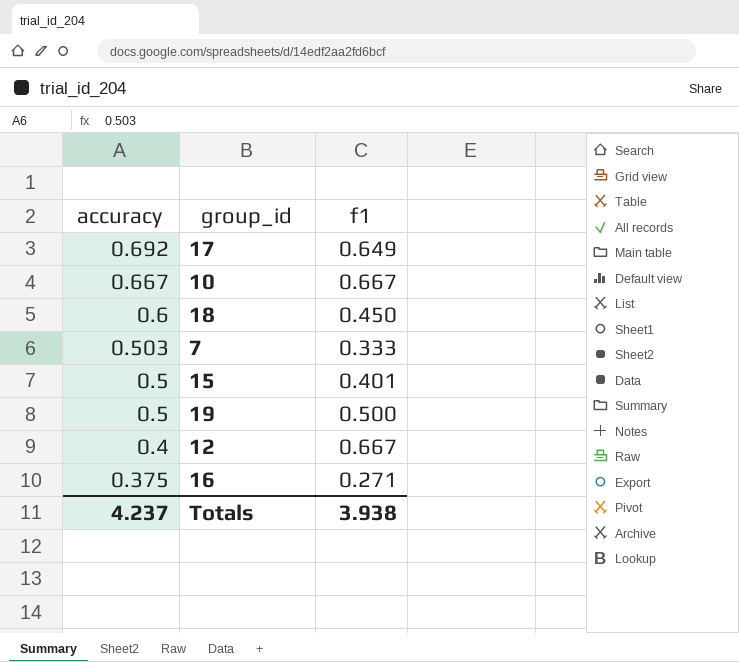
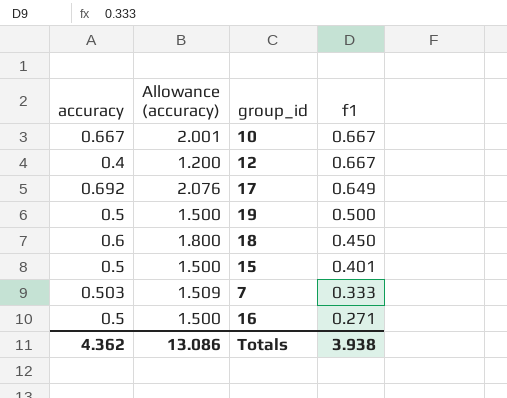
row order: accuracy descending -> f1 descending
column Allowance (accuracy) | formula: none -> [accuracy] * 3
16 | accuracy: 0.375 -> 0.5
Totals | accuracy: 4.237 -> 4.362

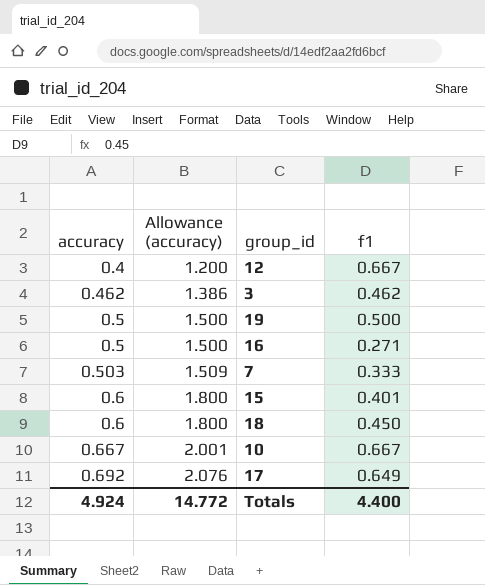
row order: f1 descending -> accuracy ascending
row 3: none -> 0.462 | 1.386 | 0.462
15 | accuracy: 0.5 -> 0.6
15 | Allowance (accuracy): 1.500 -> 1.800
Totals | accuracy: 4.362 -> 4.924
Totals | Allowance (accuracy): 13.086 -> 14.772
Totals | f1: 3.938 -> 4.400

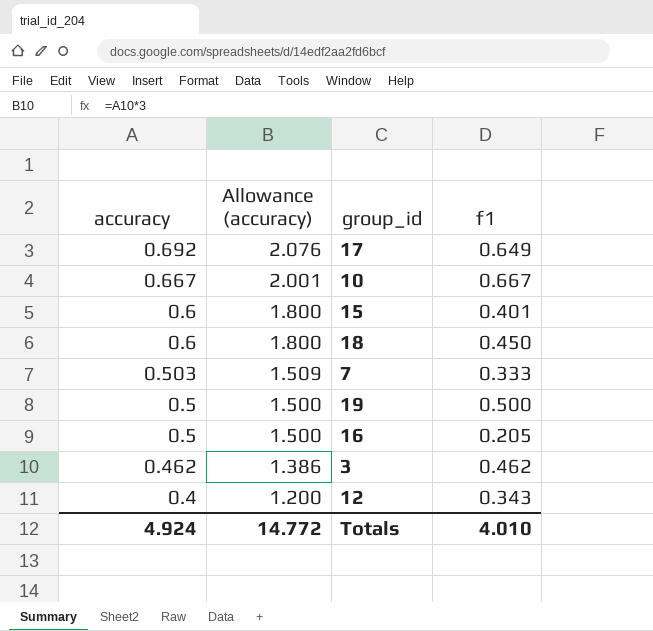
row order: accuracy ascending -> accuracy descending
16 | f1: 0.271 -> 0.205
12 | f1: 0.667 -> 0.343
Totals | f1: 4.400 -> 4.010

